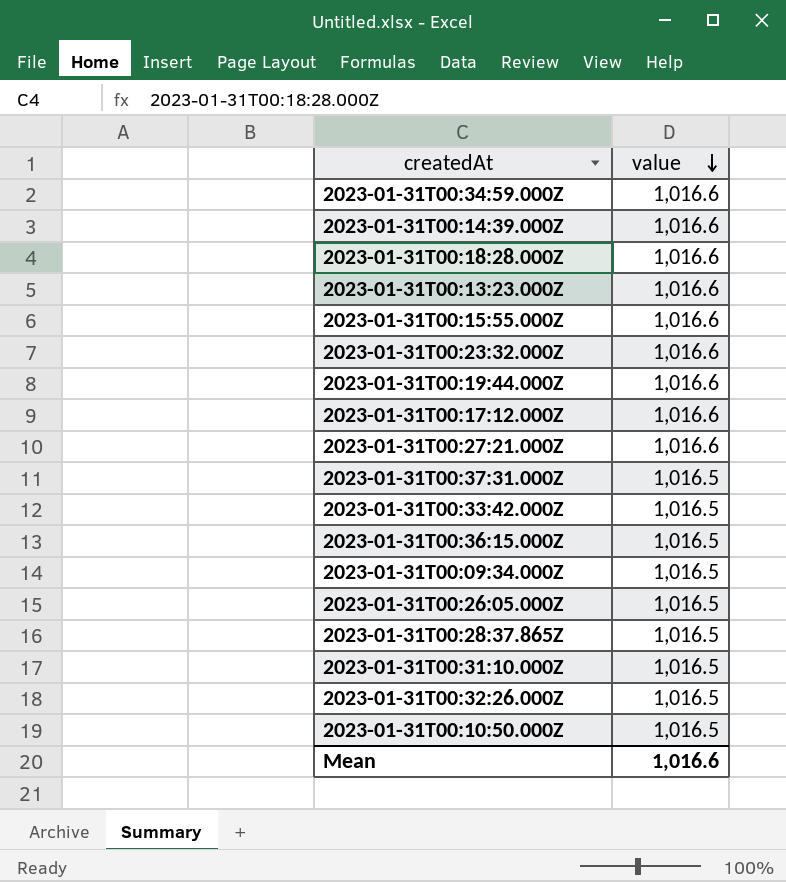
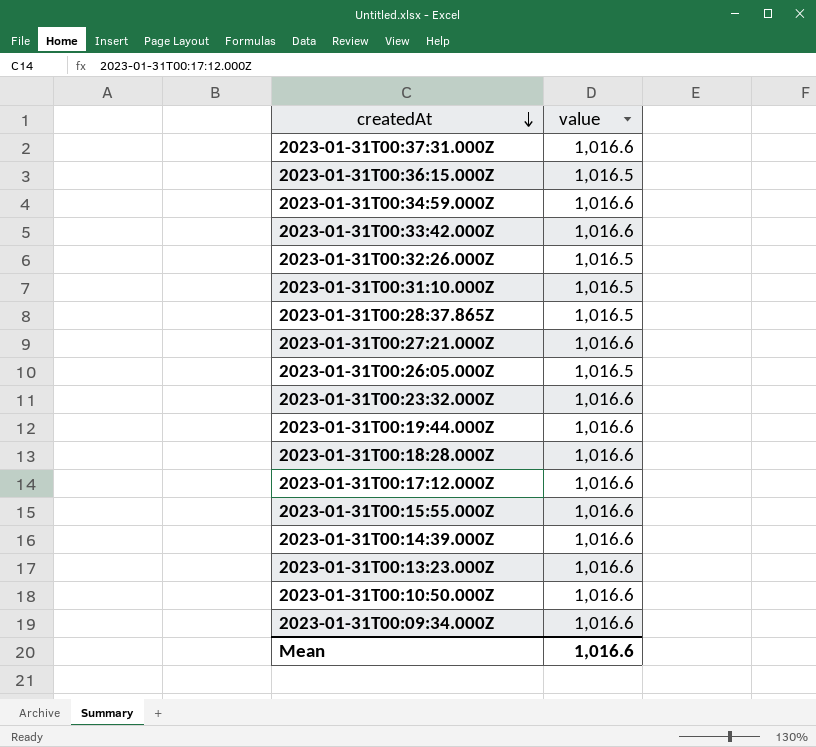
row order: value descending -> createdAt descending
2023-01-31T00:37:31.000Z | value: 1,016.5 -> 1,016.6
2023-01-31T00:33:42.000Z | value: 1,016.5 -> 1,016.6
2023-01-31T00:10:50.000Z | value: 1,016.5 -> 1,016.6
2023-01-31T00:09:34.000Z | value: 1,016.5 -> 1,016.6

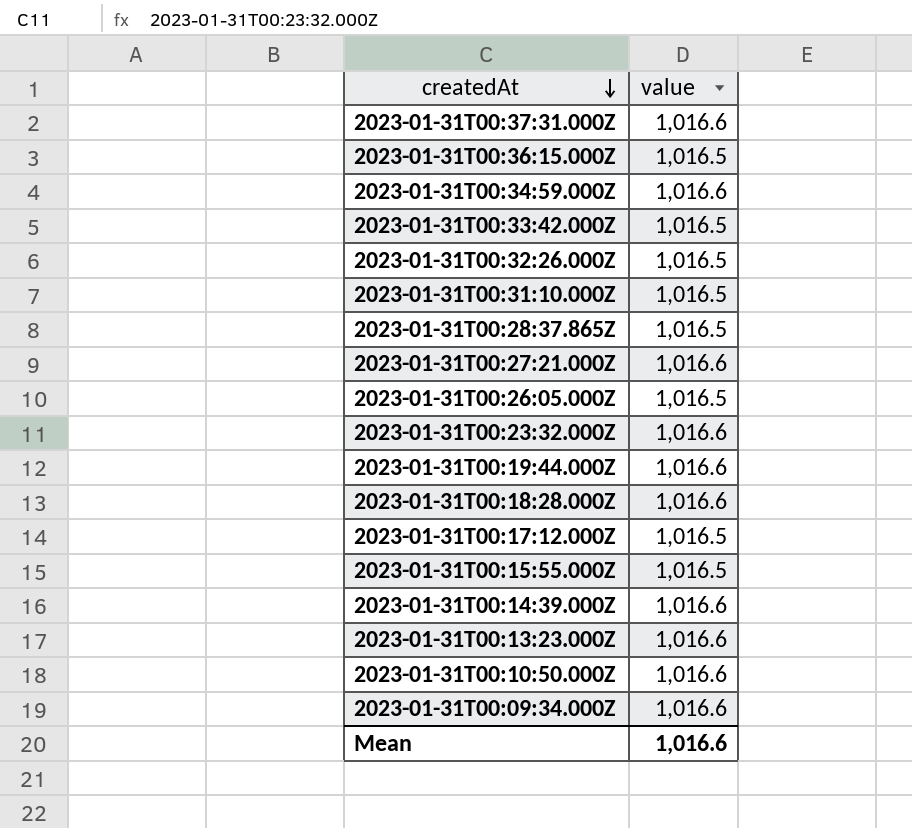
2023-01-31T00:33:42.000Z | value: 1,016.6 -> 1,016.5
2023-01-31T00:17:12.000Z | value: 1,016.6 -> 1,016.5
2023-01-31T00:15:55.000Z | value: 1,016.6 -> 1,016.5

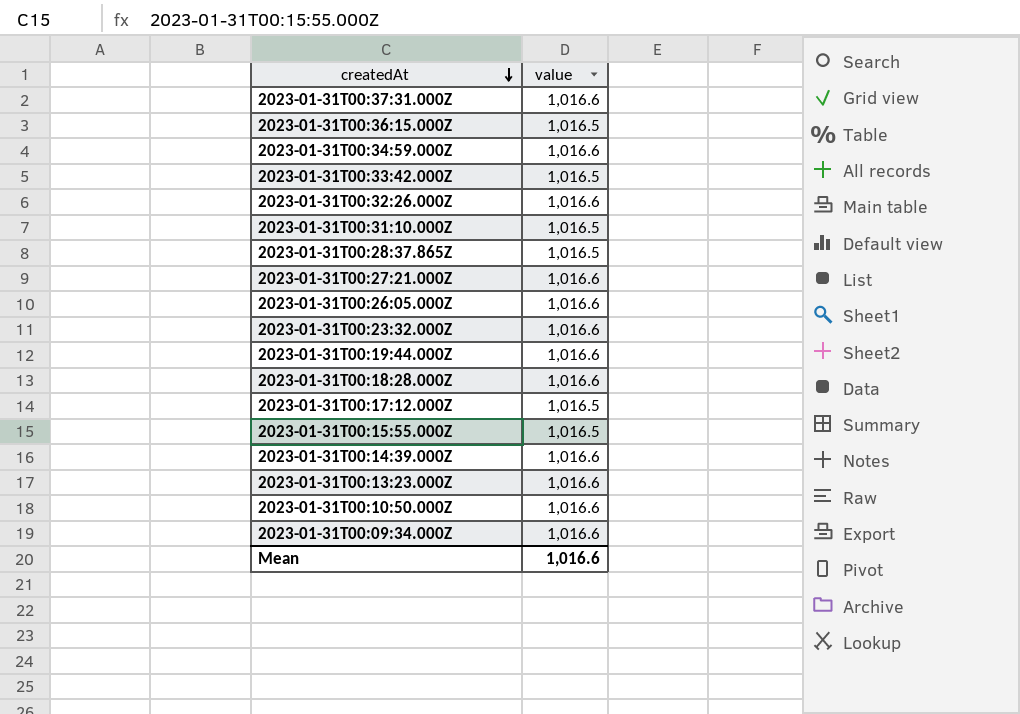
2023-01-31T00:32:26.000Z | value: 1,016.5 -> 1,016.6
2023-01-31T00:26:05.000Z | value: 1,016.5 -> 1,016.6

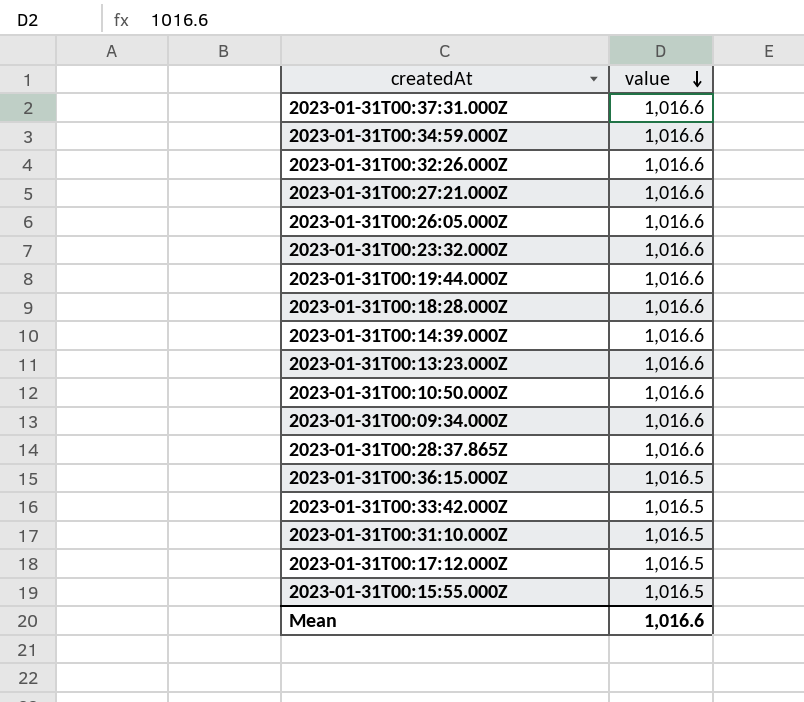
row order: createdAt descending -> value descending
2023-01-31T00:28:37.865Z | value: 1,016.5 -> 1,016.6

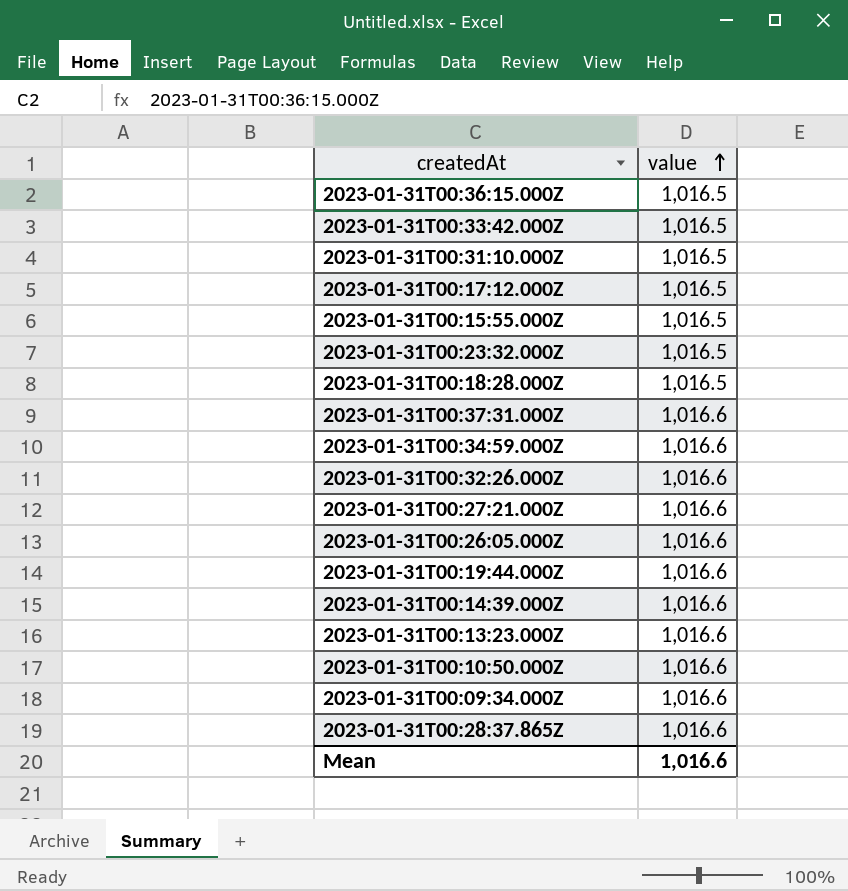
row order: value descending -> value ascending
2023-01-31T00:23:32.000Z | value: 1,016.6 -> 1,016.5
2023-01-31T00:18:28.000Z | value: 1,016.6 -> 1,016.5

